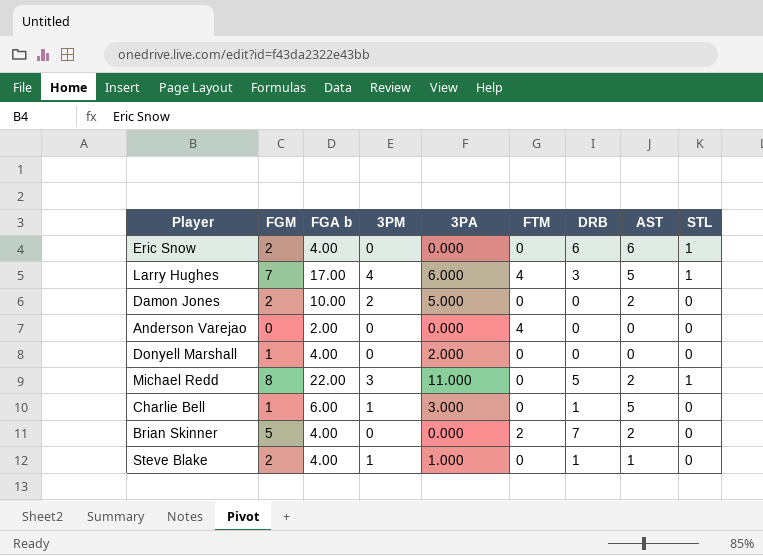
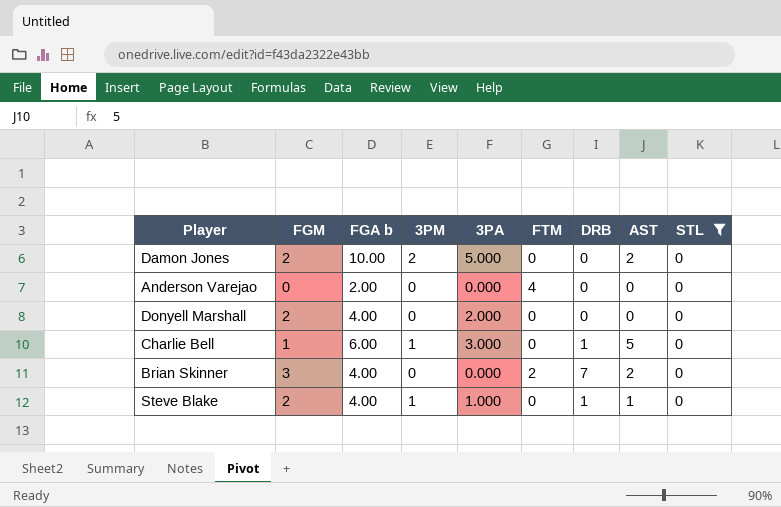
filter: none -> STL = 0
Donyell Marshall | FGM: 1 -> 2
Brian Skinner | FGM: 5 -> 3

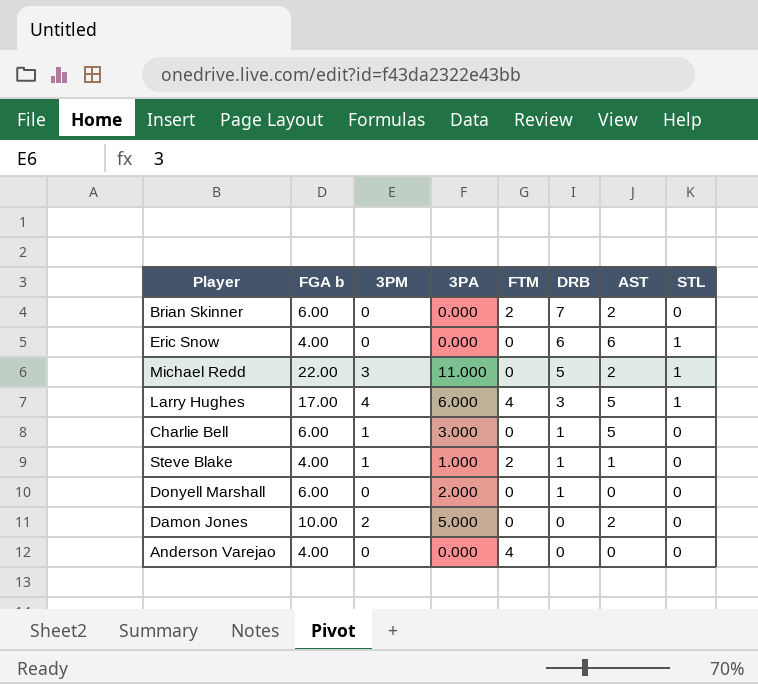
filter: STL = 0 -> none
row order: none -> DRB descending
column FGM | position: 2 -> none
Brian Skinner | FGA b: 4.00 -> 6.00
Steve Blake | FTM: 0 -> 2
Donyell Marshall | FGA b: 4.00 -> 6.00
Donyell Marshall | DRB: 0 -> 1
Anderson Varejao | FGA b: 2.00 -> 4.00

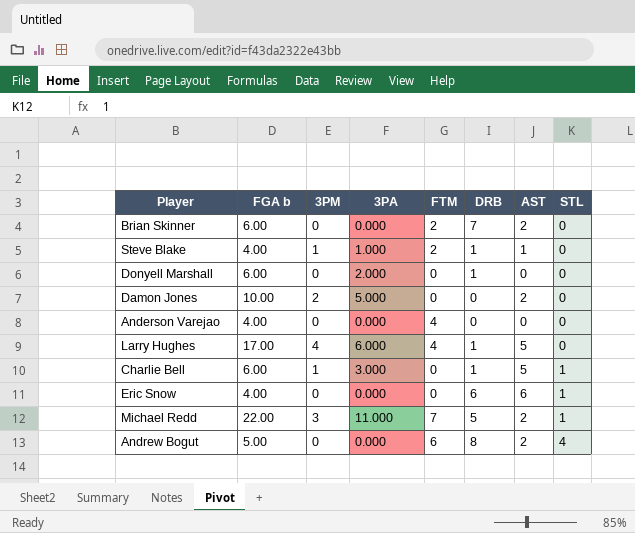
row order: DRB descending -> STL ascending
Larry Hughes | DRB: 3 -> 1
Larry Hughes | STL: 1 -> 0
Charlie Bell | STL: 0 -> 1
Michael Redd | FTM: 0 -> 7
row Andrew Bogut: none -> 5.00 | 0 | 0.000 | 6 | 8 | 2 | 4

